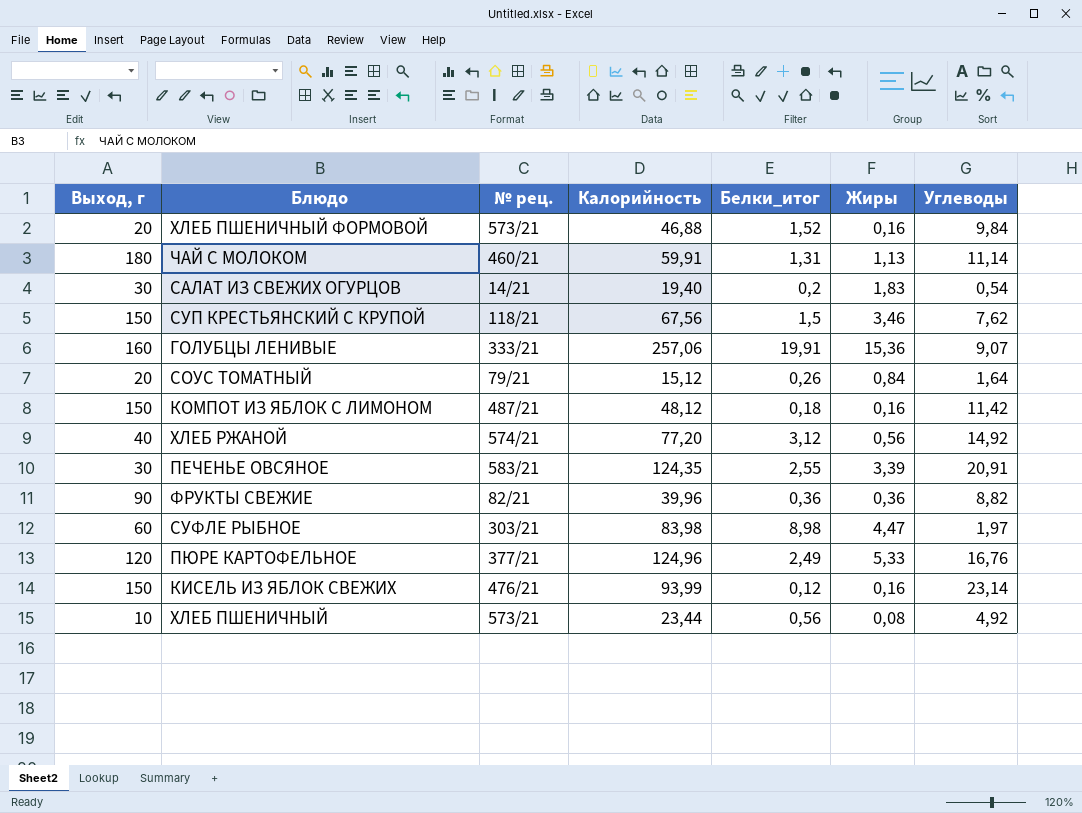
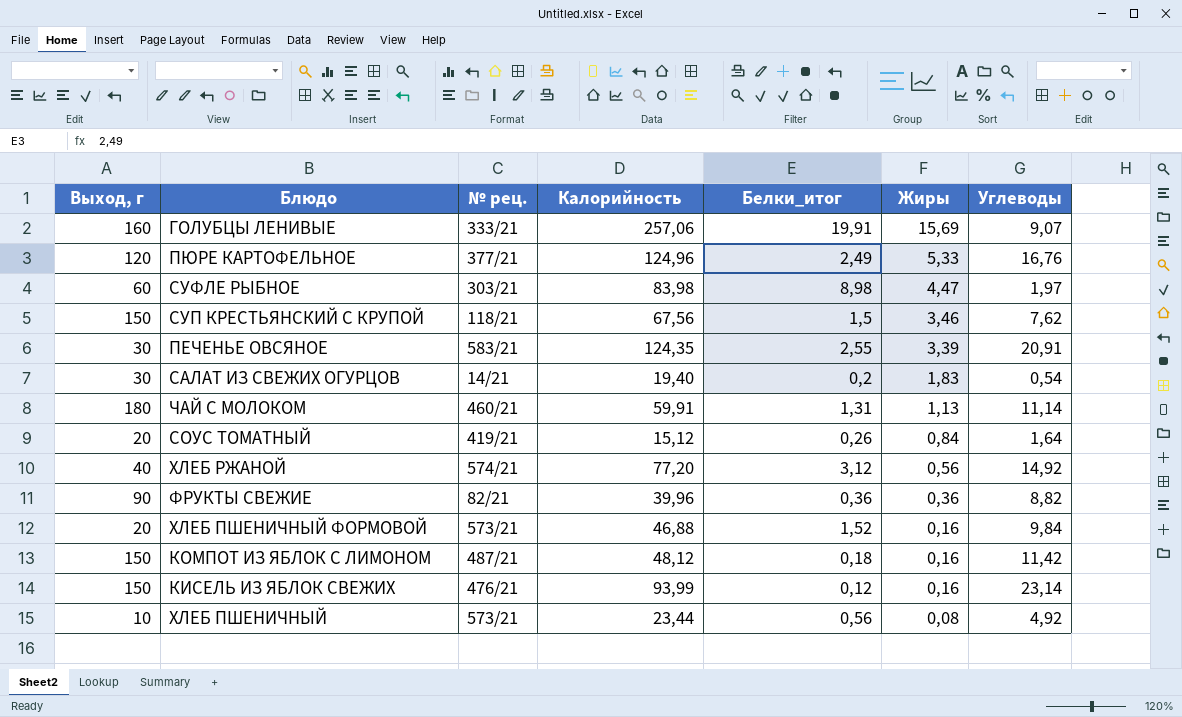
row order: none -> Жиры descending
ГОЛУБЦЫ ЛЕНИВЫЕ | Жиры: 15,36 -> 15,69
СОУС ТОМАТНЫЙ | № рец.: 79/21 -> 419/21

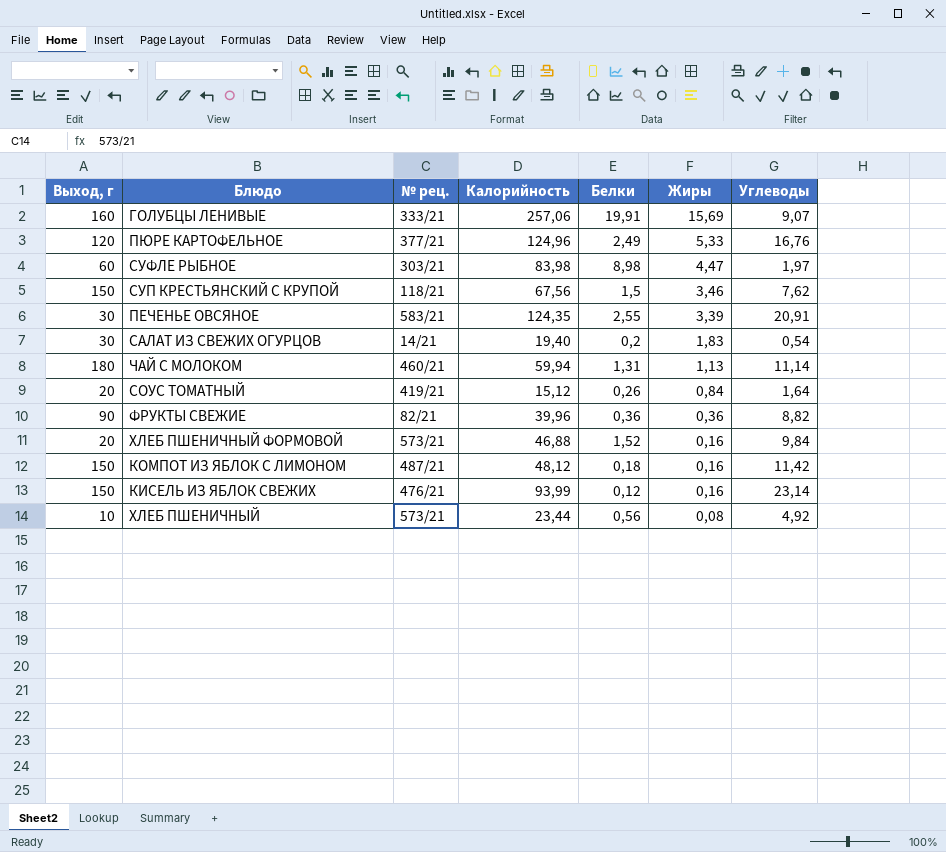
column name: Белки_итог -> Белки
row ХЛЕБ РЖАНОЙ: 40 | 574/21 | 77,20 | 3,12 | 0,56 | 14,92 -> none
ЧАЙ С МОЛОКОМ | Калорийность: 59,91 -> 59,94

